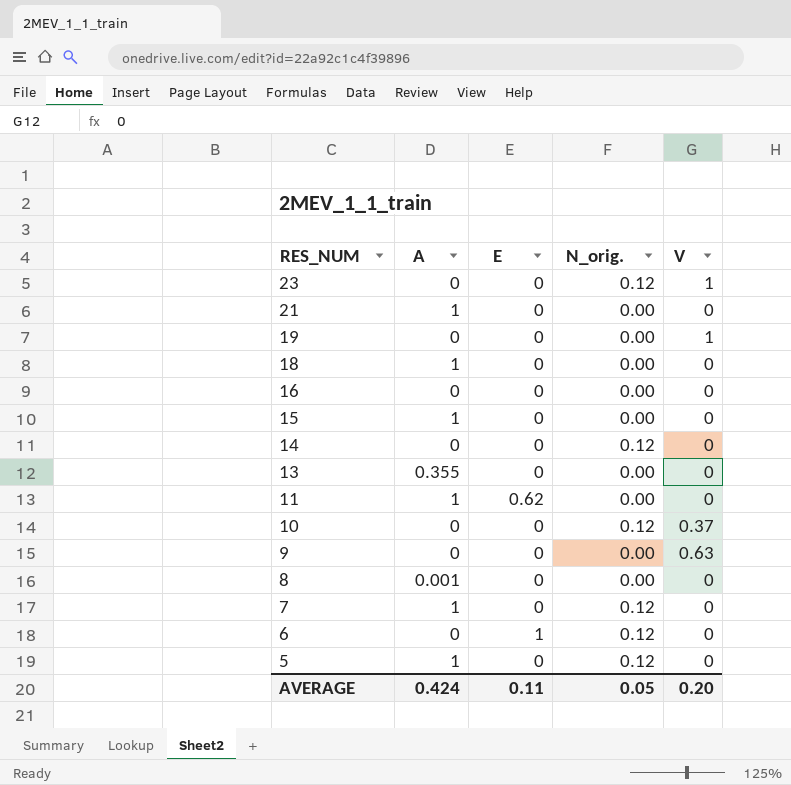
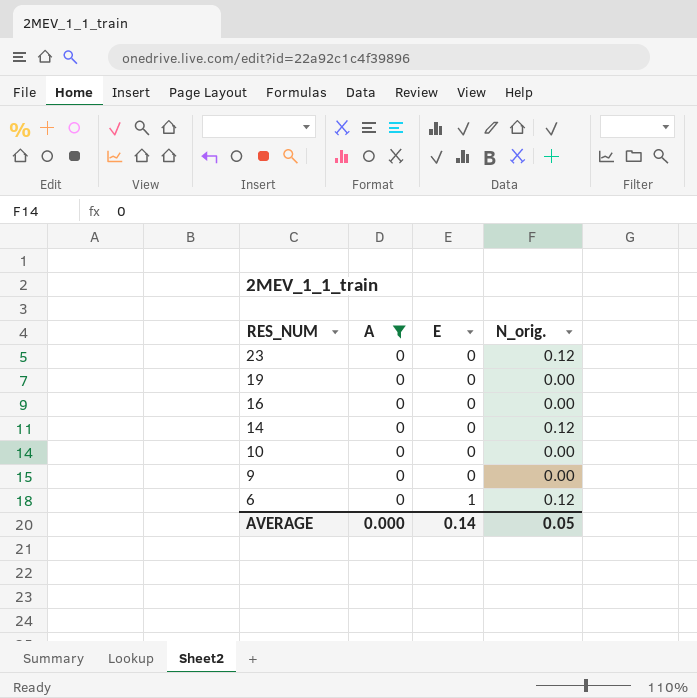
filter: none -> A = 0
column V | position: 5 -> none
10 | N_orig.: 0.12 -> 0.00
AVERAGE | A: 0.424 -> 0.000
AVERAGE | E: 0.11 -> 0.14

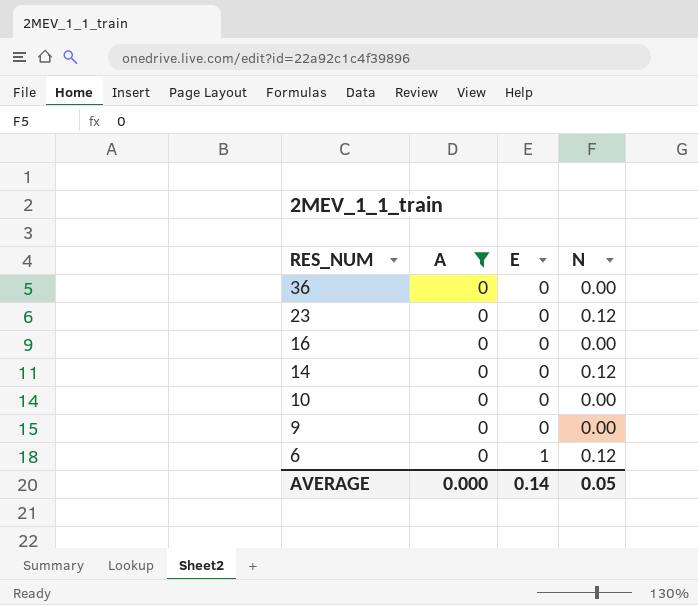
column name: N_orig. -> N
row 19: 0 | 0 | 0.00 -> none
row 36: none -> 0 | 0 | 0.00

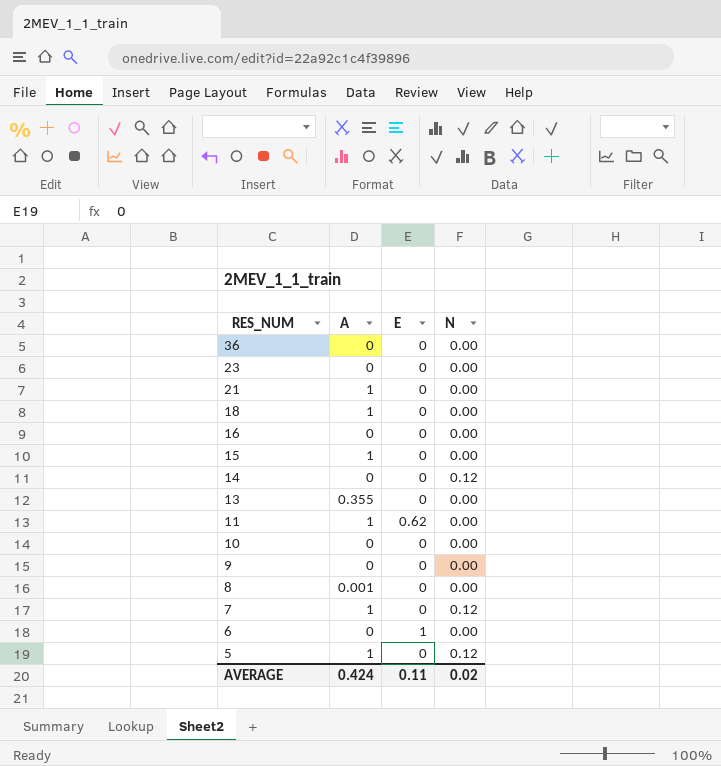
filter: A = 0 -> none
23 | N: 0.12 -> 0.00
6 | N: 0.12 -> 0.00
AVERAGE | A: 0.000 -> 0.424
AVERAGE | E: 0.14 -> 0.11
AVERAGE | N: 0.05 -> 0.02

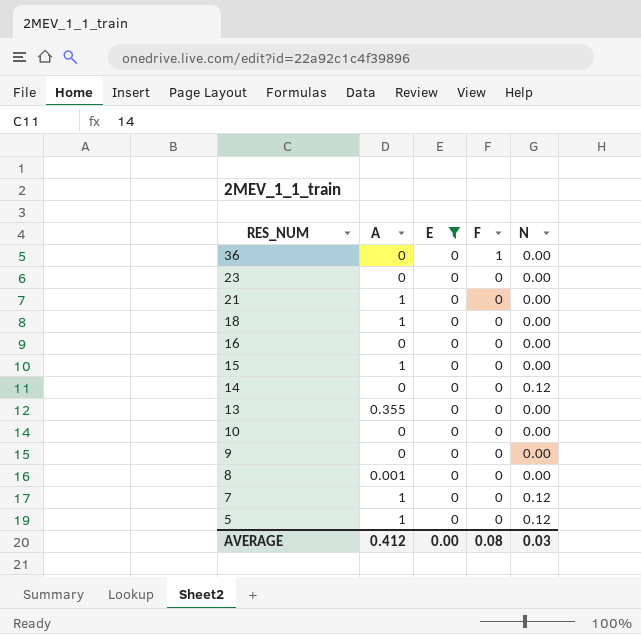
filter: none -> E = 0
column F | position: none -> 4
AVERAGE | A: 0.424 -> 0.412
AVERAGE | E: 0.11 -> 0.00
AVERAGE | N: 0.02 -> 0.03

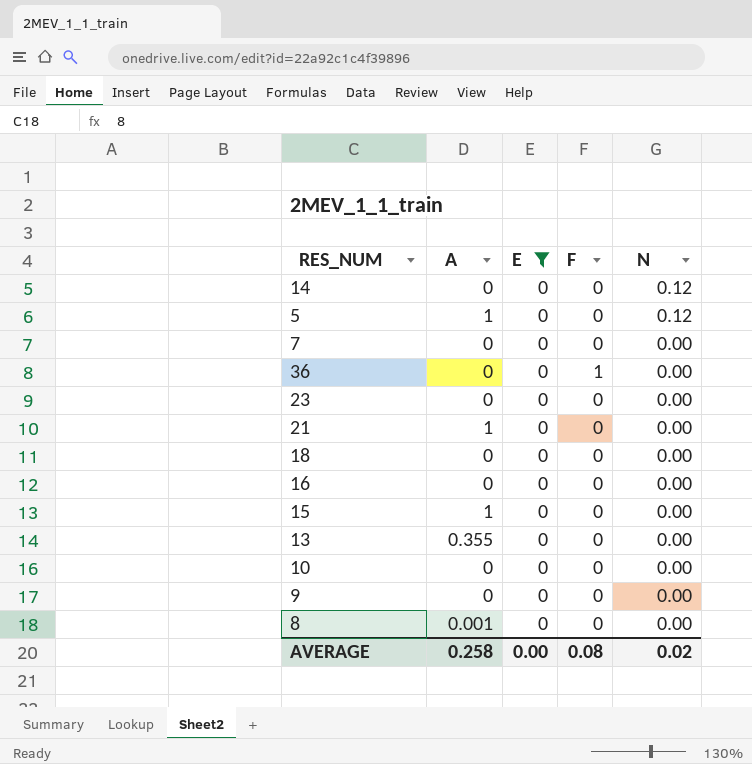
row order: RES_NUM descending -> N descending
7 | A: 1 -> 0
7 | N: 0.12 -> 0.00
18 | A: 1 -> 0
AVERAGE | A: 0.412 -> 0.258
AVERAGE | N: 0.03 -> 0.02

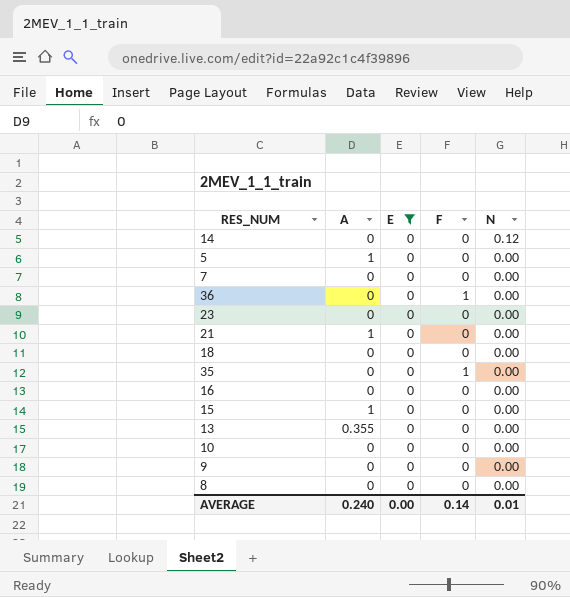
5 | N: 0.12 -> 0.00
row 35: none -> 0 | 0 | 1 | 0.00
8 | A: 0.001 -> 0
AVERAGE | A: 0.258 -> 0.240
AVERAGE | F: 0.08 -> 0.14
AVERAGE | N: 0.02 -> 0.01

